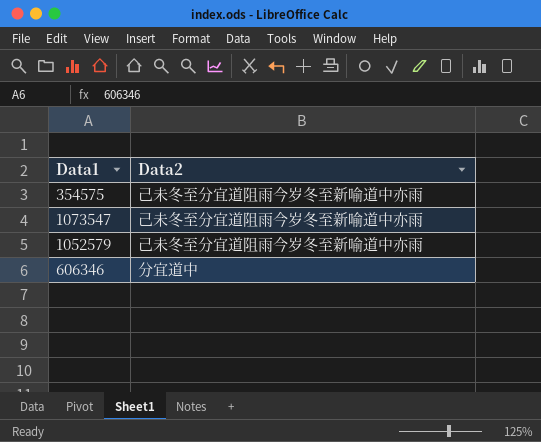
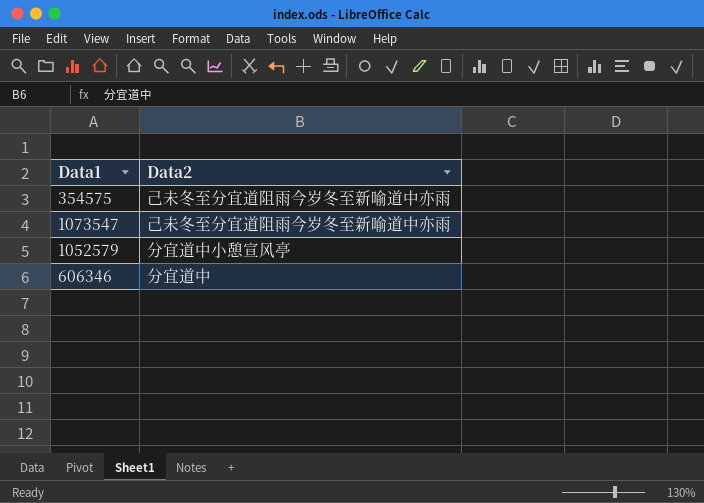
1052579 | Data2: 己未冬至分宜道阻雨今岁冬至新喻道中亦雨 -> 分宜道中小憩宣风亭

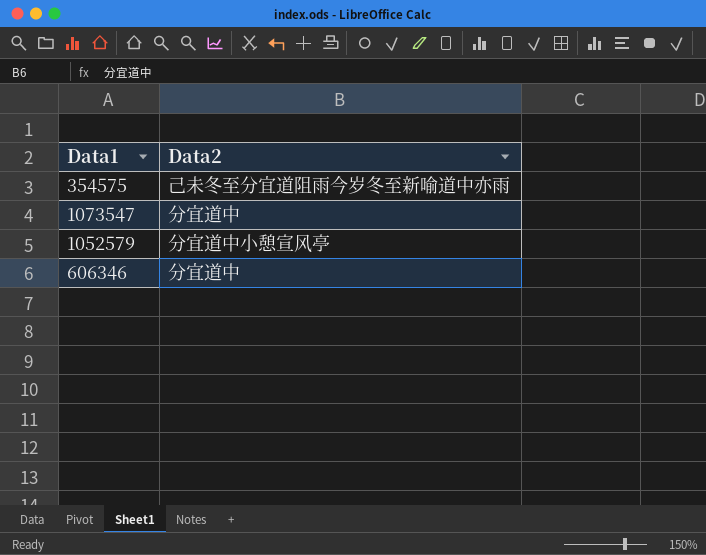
1073547 | Data2: 己未冬至分宜道阻雨今岁冬至新喻道中亦雨 -> 分宜道中

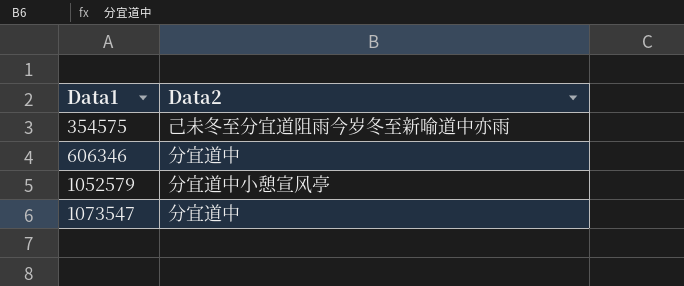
row order: none -> Data1 ascending

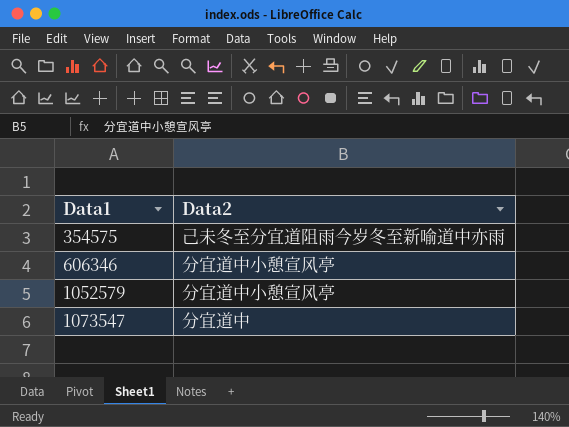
606346 | Data2: 分宜道中 -> 分宜道中小憩宣风亭

